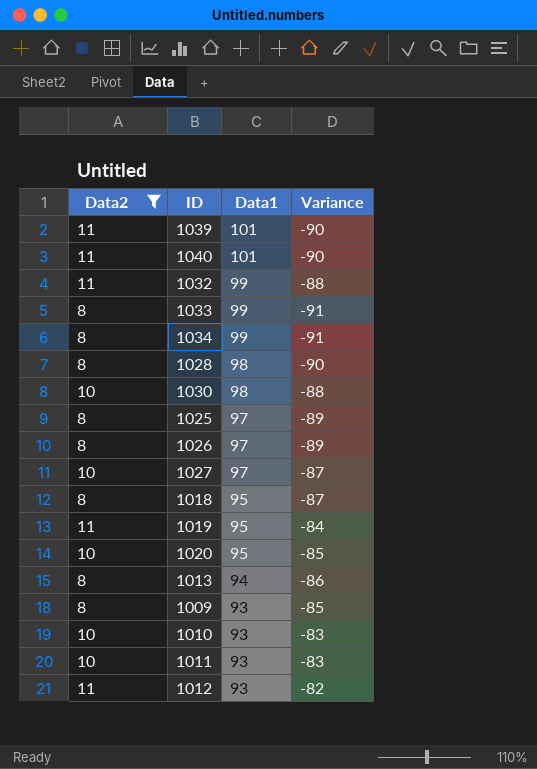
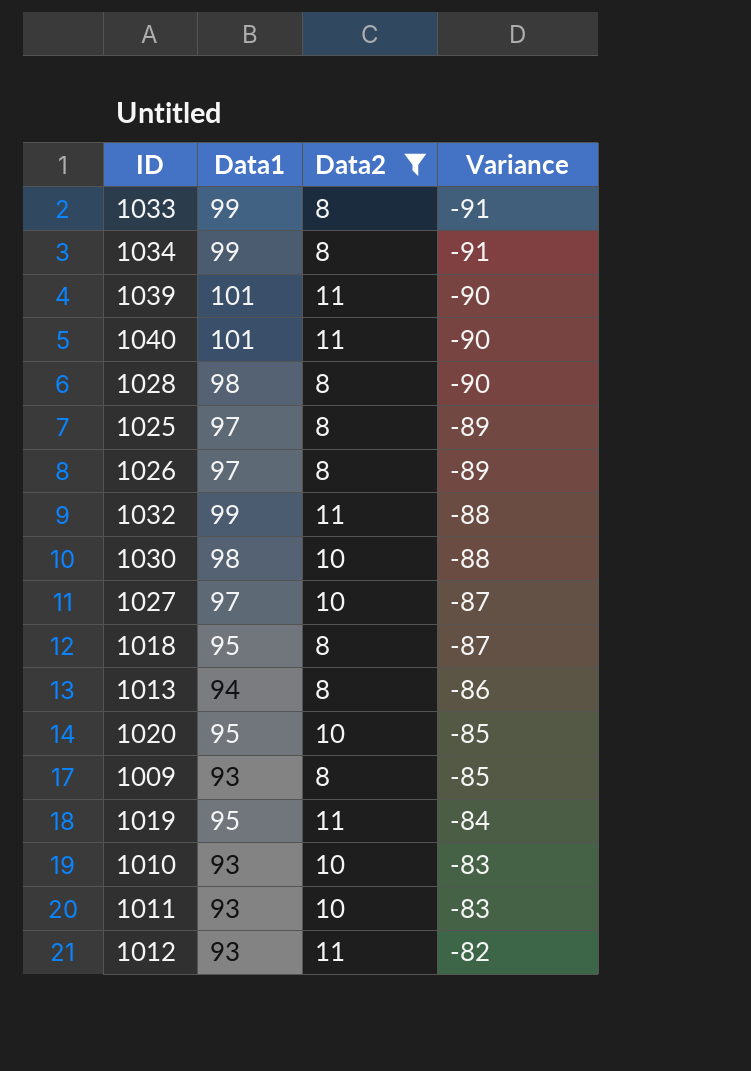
row order: Data1 descending -> Variance ascending
column Data2 | position: 1 -> 3

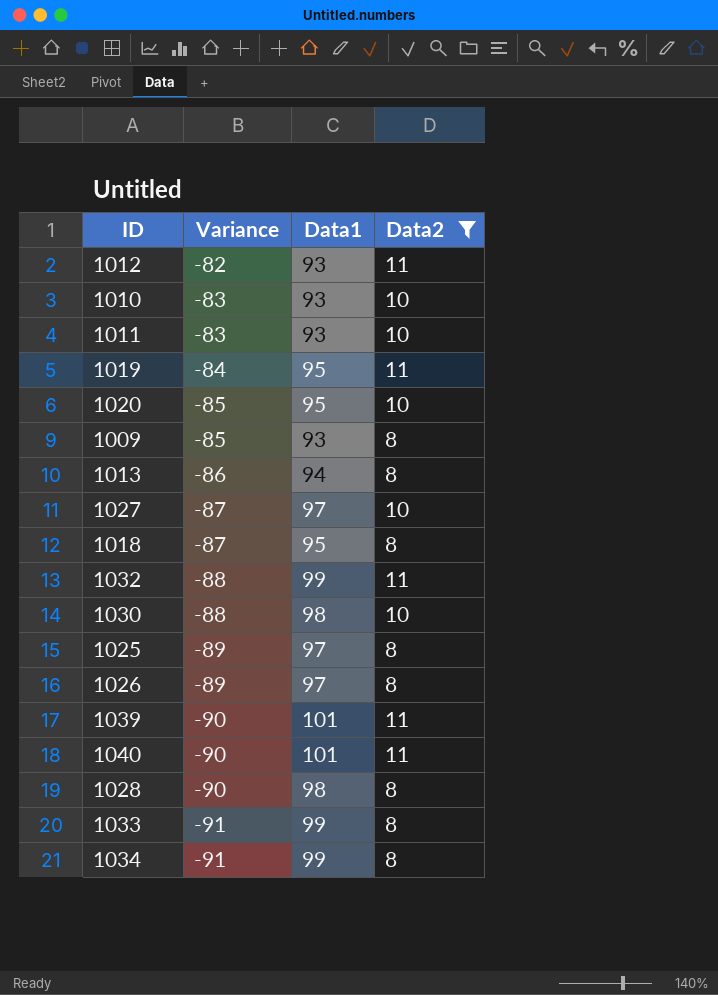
row order: Variance ascending -> Variance descending
column Variance | position: 4 -> 2

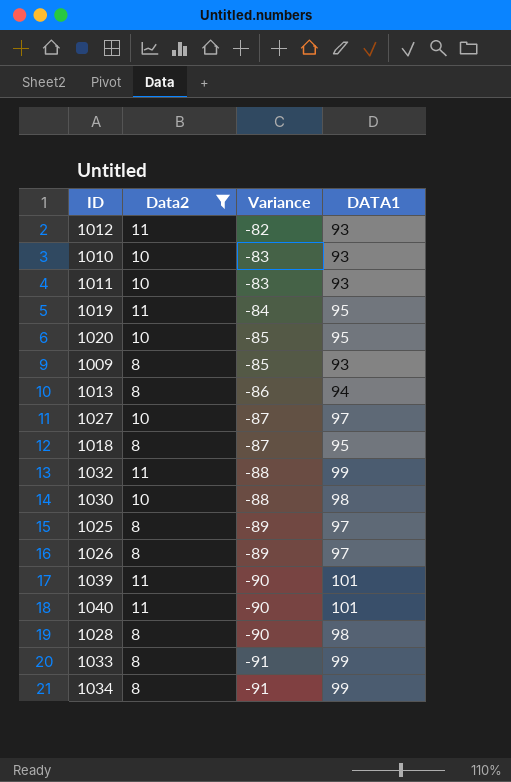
column Data2 | position: 4 -> 2
column name: Data1 -> DATA1

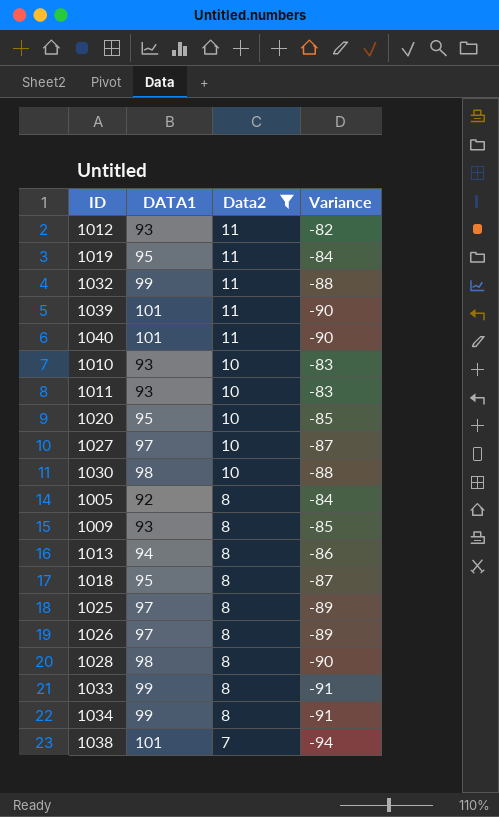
row order: Variance descending -> Data2 descending
column DATA1 | position: 4 -> 2
row 1005: none -> 92 | 8 | -84
row 1038: none -> 101 | 7 | -94

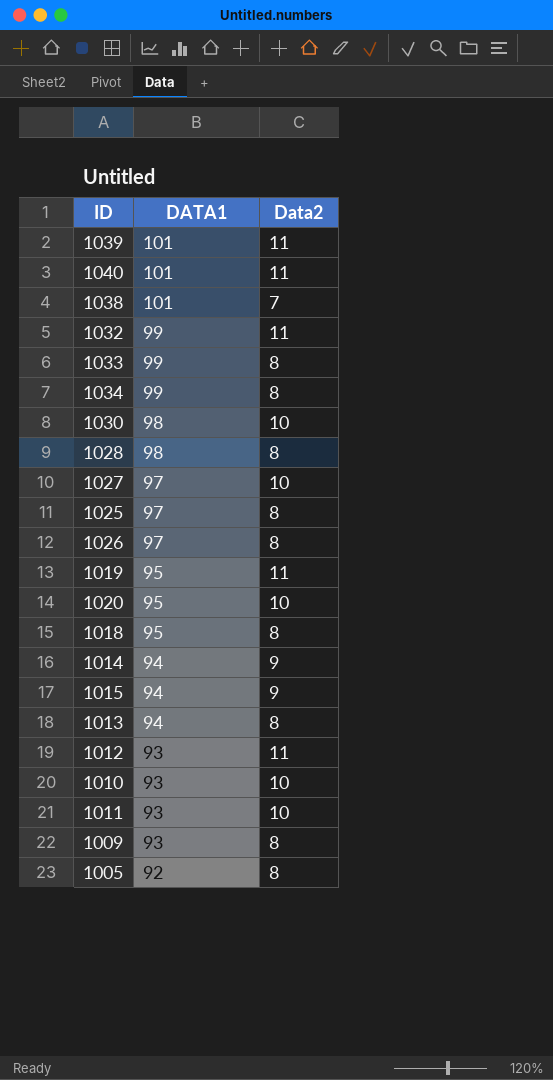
filter: Data2 != 9 -> none
row order: Data2 descending -> DATA1 descending
column Variance | formula: [Data2] - [DATA1] -> none

